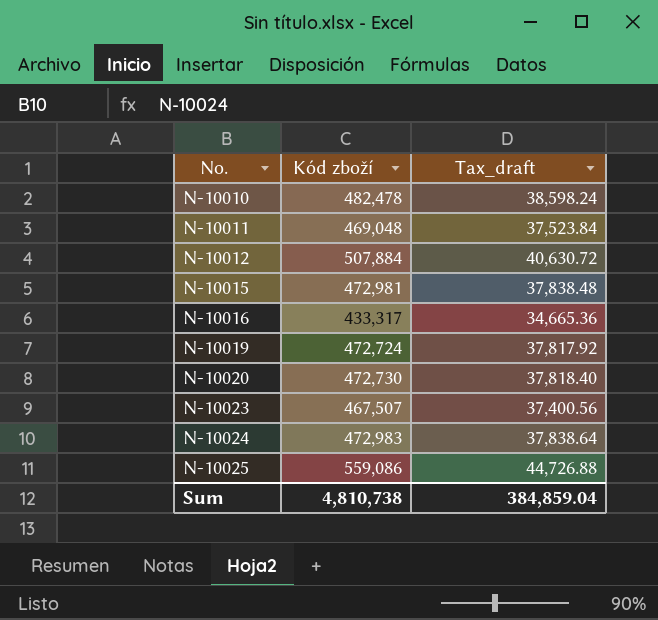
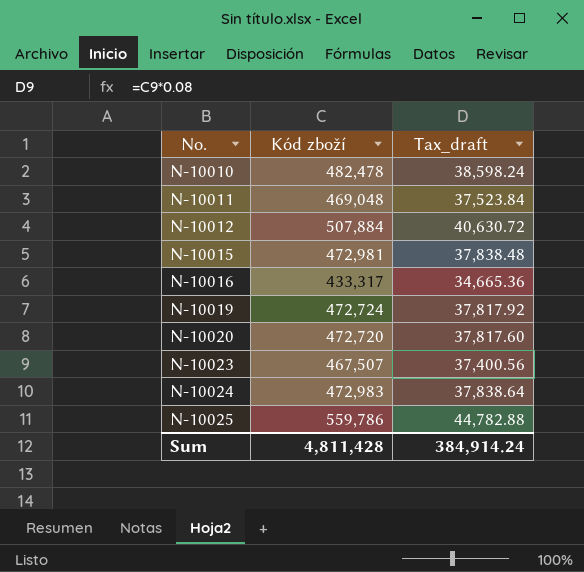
N-10020 | Kód zboží: 472,730 -> 472,720
N-10020 | Tax_draft: 37,818.40 -> 37,817.60
N-10025 | Kód zboží: 559,086 -> 559,786
N-10025 | Tax_draft: 44,726.88 -> 44,782.88
Sum | Kód zboží: 4,810,738 -> 4,811,428
Sum | Tax_draft: 384,859.04 -> 384,914.24

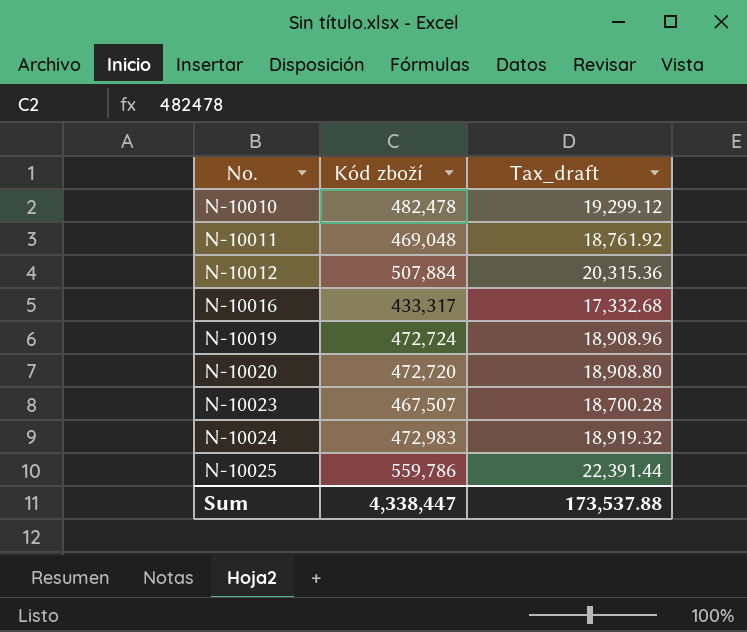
column Tax_draft | formula: [Kód zboží] * 0.08 -> [Kód zboží] * 0.04
row N-10015: 472,981 | 37,838.48 -> none
Sum | Kód zboží: 4,811,428 -> 4,338,447
Sum | Tax_draft: 384,914.24 -> 173,537.88

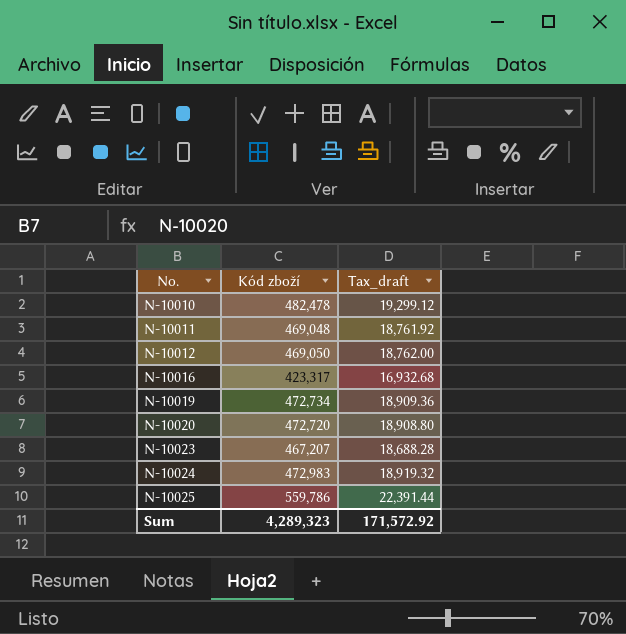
N-10012 | Kód zboží: 507,884 -> 469,050
N-10012 | Tax_draft: 20,315.36 -> 18,762.00
N-10016 | Kód zboží: 433,317 -> 423,317
N-10016 | Tax_draft: 17,332.68 -> 16,932.68
N-10019 | Kód zboží: 472,724 -> 472,734
N-10019 | Tax_draft: 18,908.96 -> 18,909.36
N-10023 | Kód zboží: 467,507 -> 467,207
N-10023 | Tax_draft: 18,700.28 -> 18,688.28
Sum | Kód zboží: 4,338,447 -> 4,289,323
Sum | Tax_draft: 173,537.88 -> 171,572.92

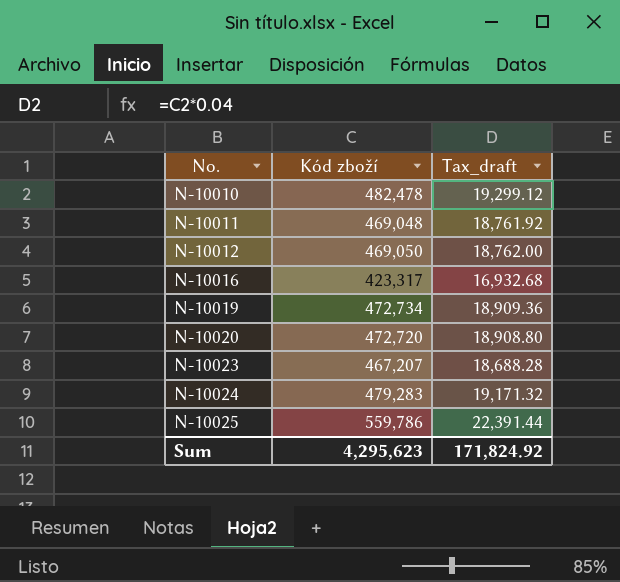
N-10024 | Kód zboží: 472,983 -> 479,283
N-10024 | Tax_draft: 18,919.32 -> 19,171.32
Sum | Kód zboží: 4,289,323 -> 4,295,623
Sum | Tax_draft: 171,572.92 -> 171,824.92

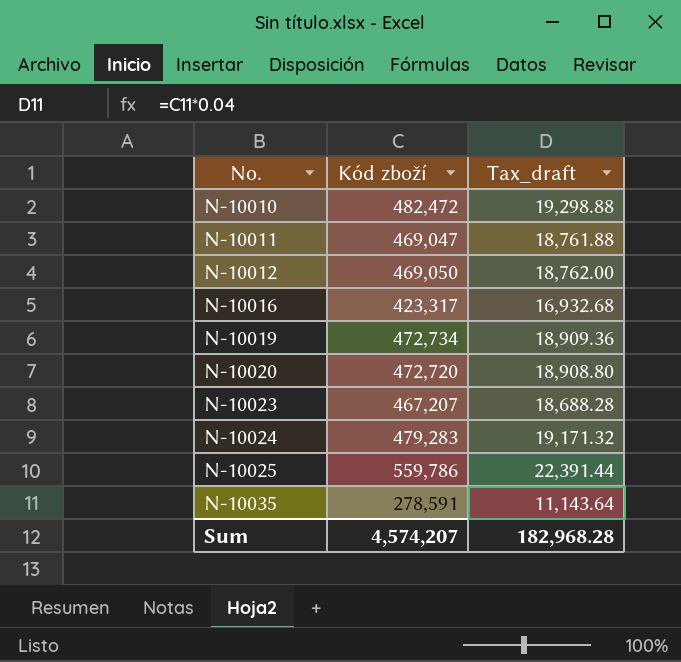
N-10010 | Kód zboží: 482,478 -> 482,472
N-10010 | Tax_draft: 19,299.12 -> 19,298.88
N-10011 | Kód zboží: 469,048 -> 469,047
N-10011 | Tax_draft: 18,761.92 -> 18,761.88
row N-10035: none -> 278,591 | 11,143.64
Sum | Kód zboží: 4,295,623 -> 4,574,207
Sum | Tax_draft: 171,824.92 -> 182,968.28

